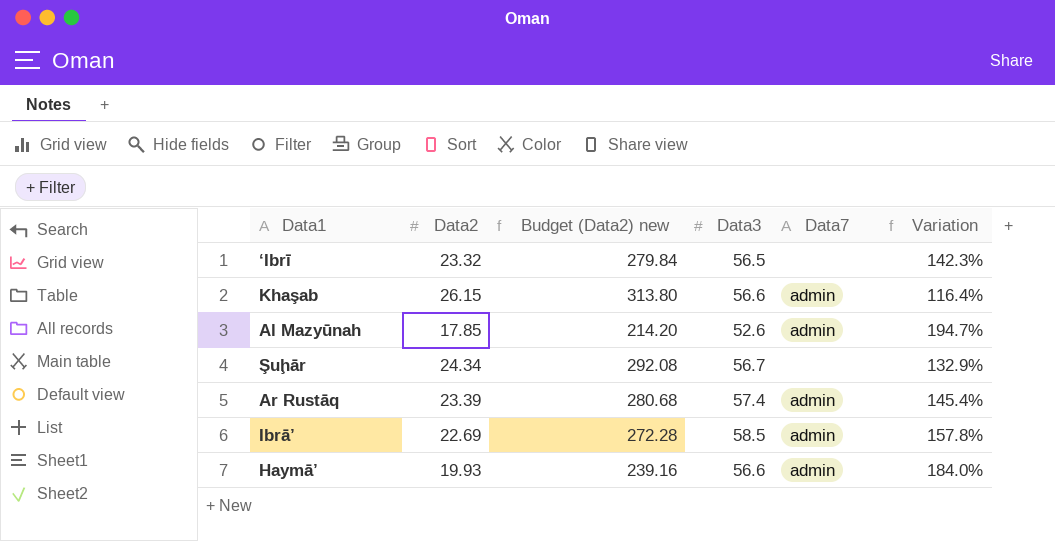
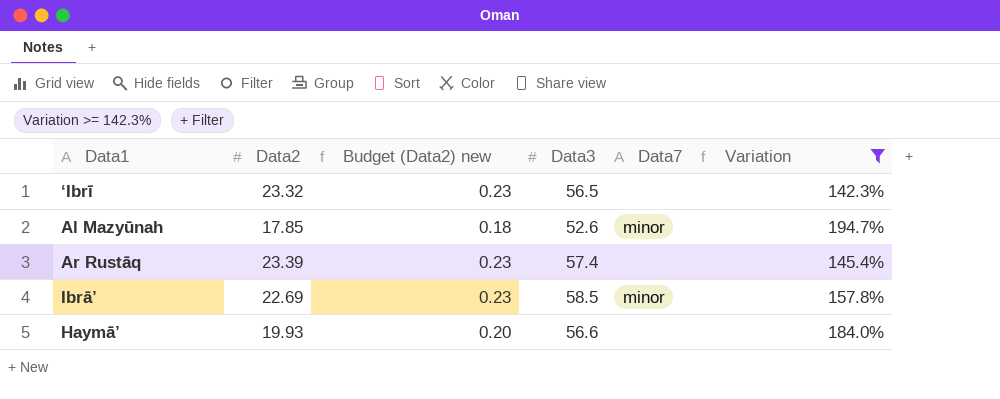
filter: none -> Variation >= 142.3%
column Budget (Data2) new | formula: [Data2] * 12 -> [Data2] * 0.01
Al Mazyūnah | Data7: admin -> minor
Ar Rustāq | Data7: admin -> none
Ibrā’ | Data7: admin -> minor
Haymā’ | Data7: admin -> none

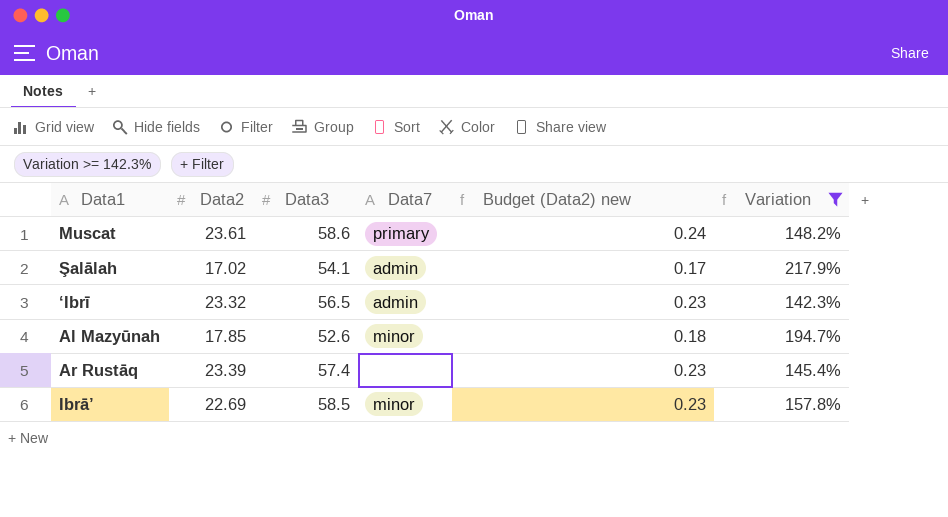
column Budget (Data2) new | position: 3 -> 5
row Haymā’: 19.93 | 0.20 | 56.6 | none | 184.0% -> none
row Muscat: none -> 23.61 | 58.6 | primary | 0.24 | 148.2%
row Şalālah: none -> 17.02 | 54.1 | admin | 0.17 | 217.9%
‘Ibrī | Data7: none -> admin

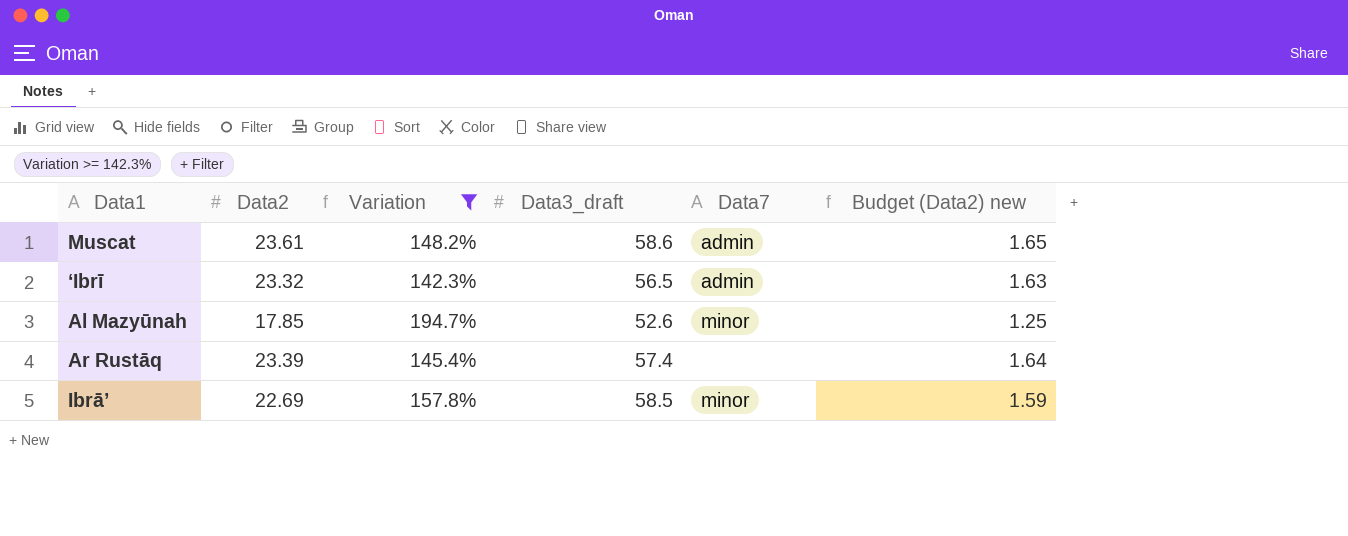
column Variation | position: 6 -> 3
column name: Data3 -> Data3_draft
column Budget (Data2) new | formula: [Data2] * 0.01 -> [Data2] * 0.07
row Şalālah: 17.02 | 54.1 | admin | 0.17 | 217.9% -> none
Muscat | Data7: primary -> admin

